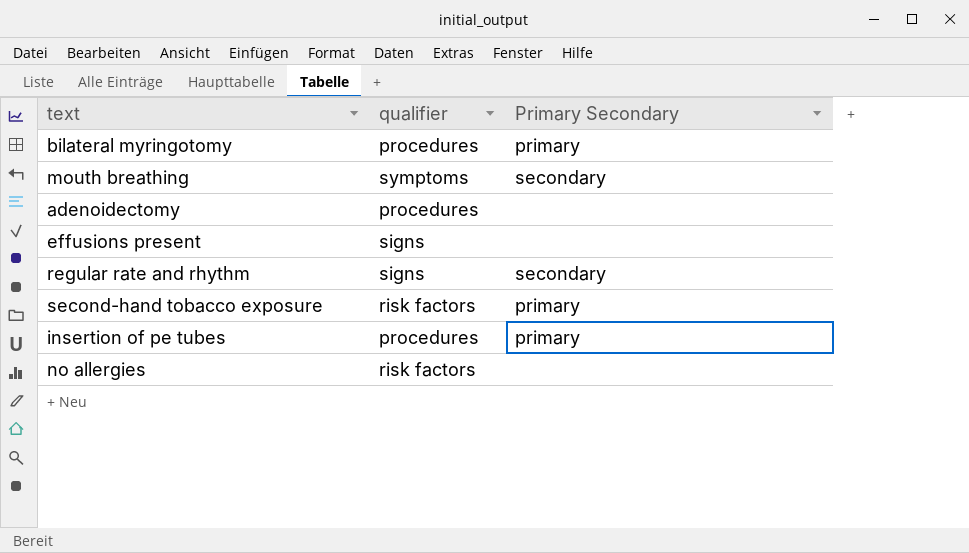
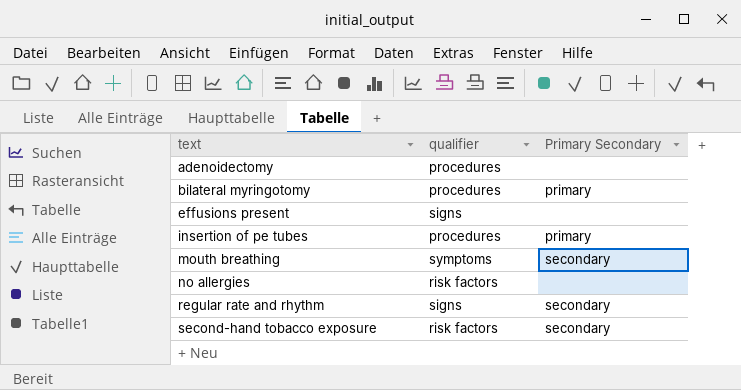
row order: none -> text ascending
second-hand tobacco exposure | Primary Secondary: primary -> secondary

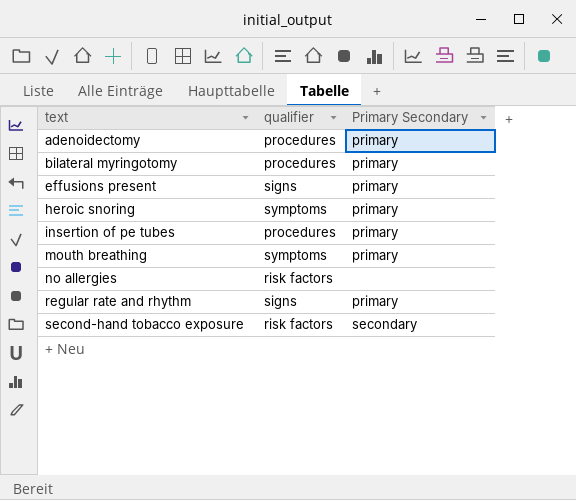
adenoidectomy | Primary Secondary: none -> primary
effusions present | Primary Secondary: none -> primary
row heroic snoring: none -> symptoms | primary
mouth breathing | Primary Secondary: secondary -> primary
regular rate and rhythm | Primary Secondary: secondary -> primary

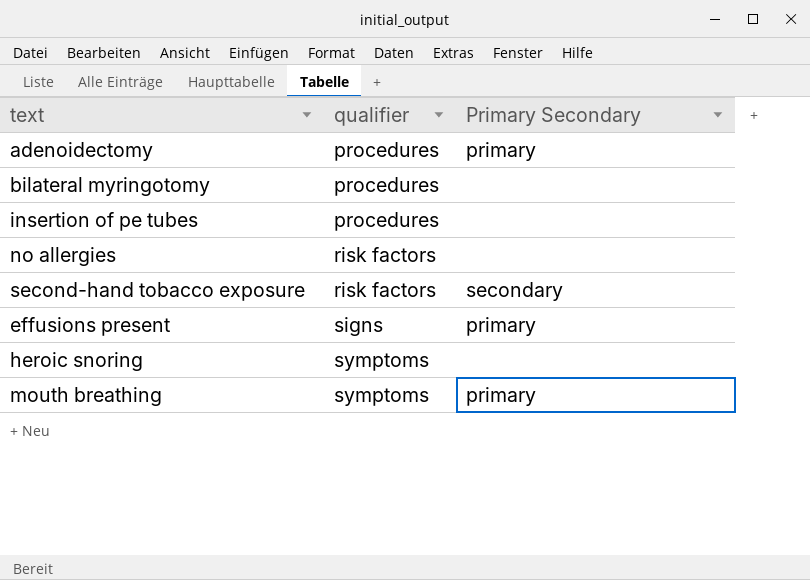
row order: text ascending -> qualifier ascending
row regular rate and rhythm: signs | primary -> none
bilateral myringotomy | Primary Secondary: primary -> none
insertion of pe tubes | Primary Secondary: primary -> none
heroic snoring | Primary Secondary: primary -> none

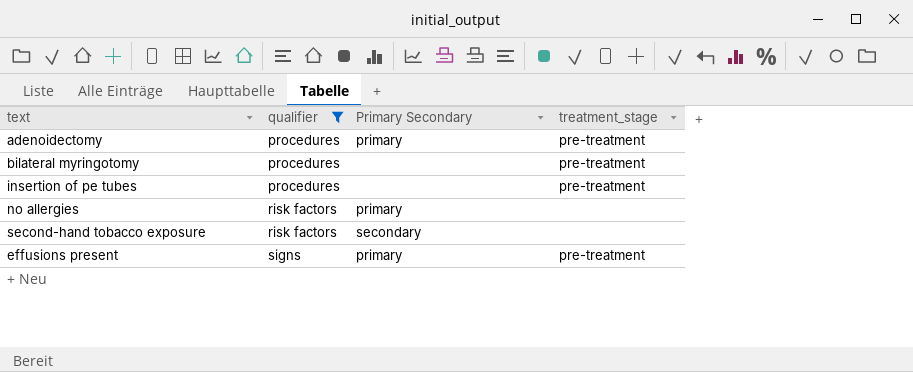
filter: none -> qualifier != symptoms
column treatment_stage | position: none -> 4
no allergies | Primary Secondary: none -> primary

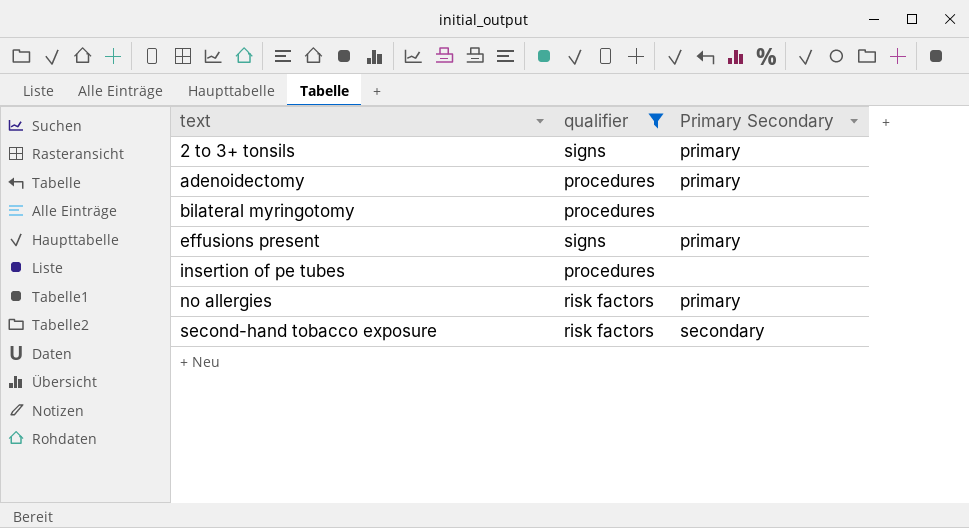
row order: qualifier ascending -> text ascending
column treatment_stage | position: 4 -> none
row 2 to 3+ tonsils: none -> signs | primary

